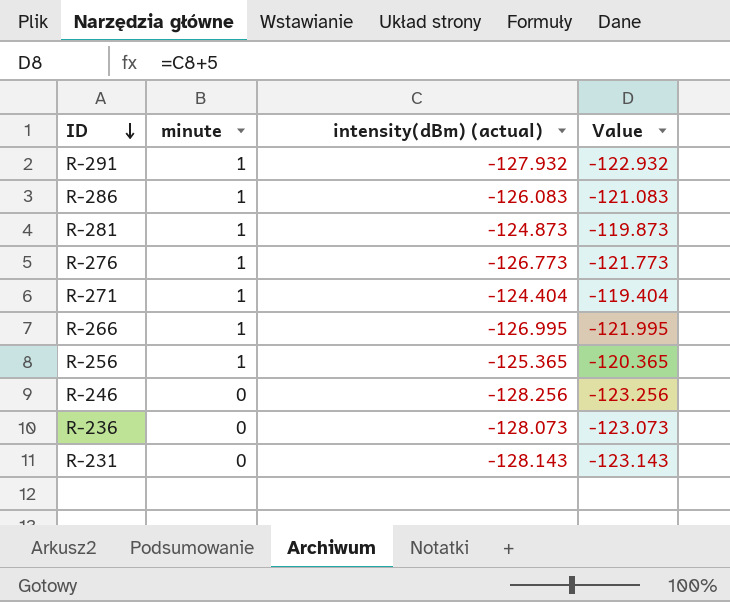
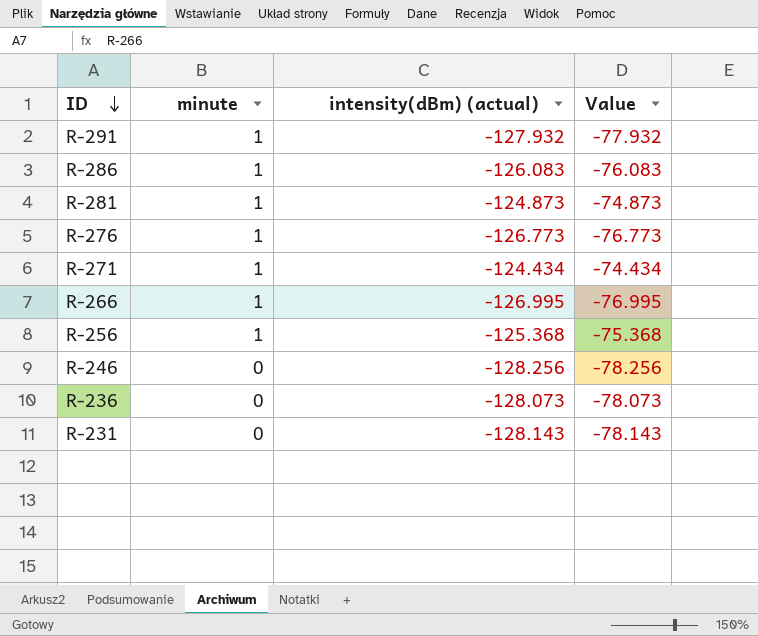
column Value | formula: [intensity(dBm) (actual)] + 5 -> [intensity(dBm) (actual)] + 50
R-271 | intensity(dBm) (actual): -124.404 -> -124.434
R-256 | intensity(dBm) (actual): -125.365 -> -125.368

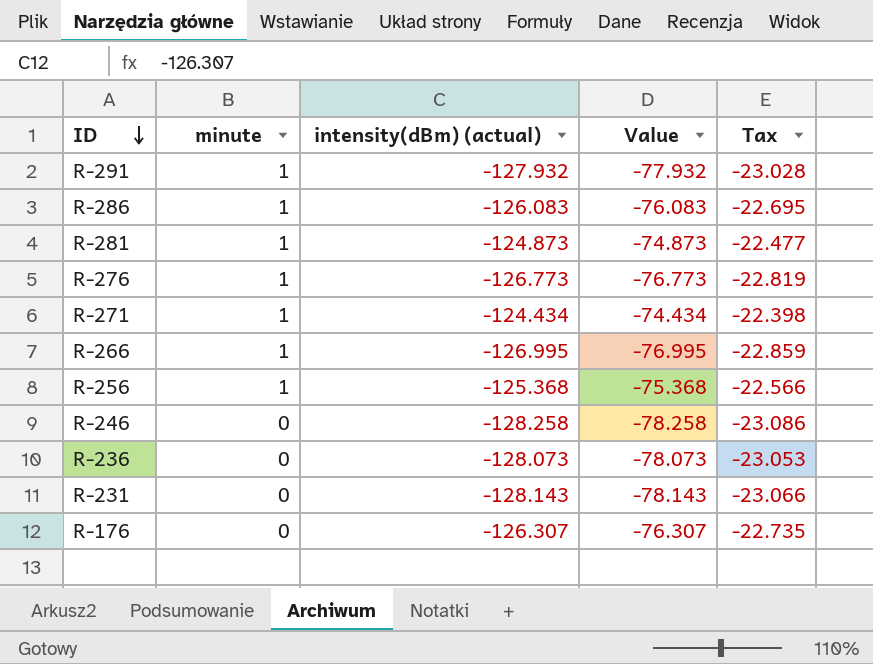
column Tax | formula: none -> [intensity(dBm) (actual)] * 0.18
R-246 | intensity(dBm) (actual): -128.256 -> -128.258
R-246 | Value: -78.256 -> -78.258
row R-176: none -> 0 | -126.307 | -76.307 | -22.735

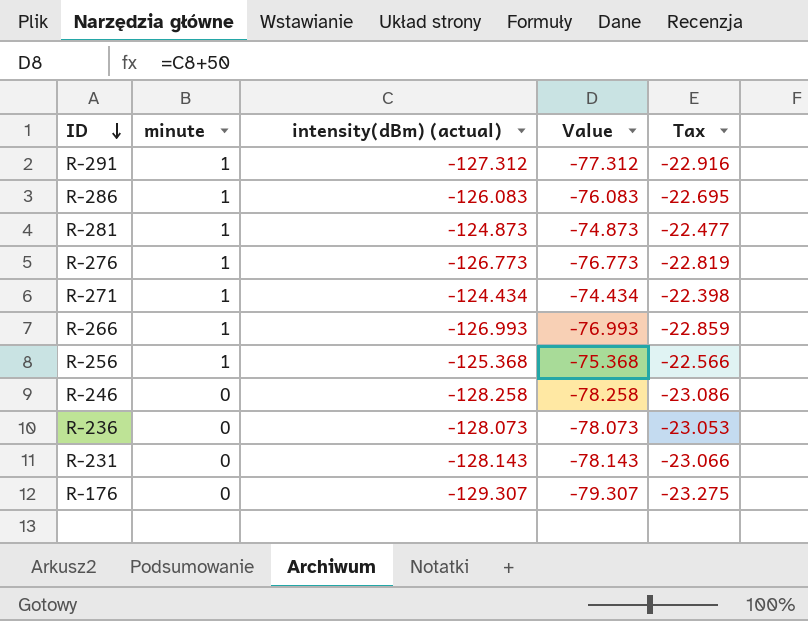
R-291 | intensity(dBm) (actual): -127.932 -> -127.312
R-291 | Value: -77.932 -> -77.312
R-291 | Tax: -23.028 -> -22.916
R-266 | intensity(dBm) (actual): -126.995 -> -126.993
R-266 | Value: -76.995 -> -76.993
R-176 | intensity(dBm) (actual): -126.307 -> -129.307
R-176 | Value: -76.307 -> -79.307
R-176 | Tax: -22.735 -> -23.275

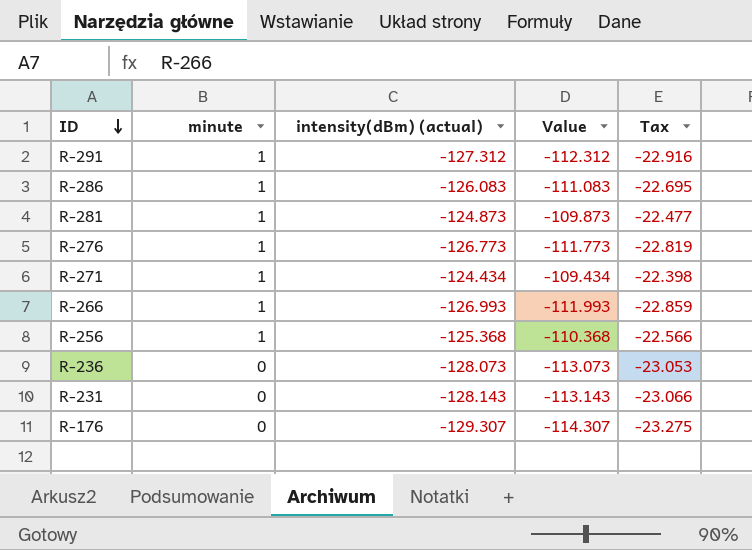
column Value | formula: [intensity(dBm) (actual)] + 50 -> [intensity(dBm) (actual)] + 15
row R-246: 0 | -128.258 | -78.258 | -23.086 -> none

